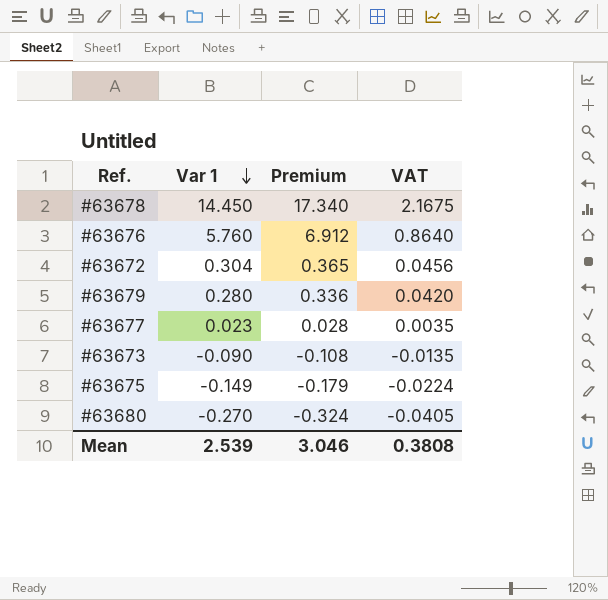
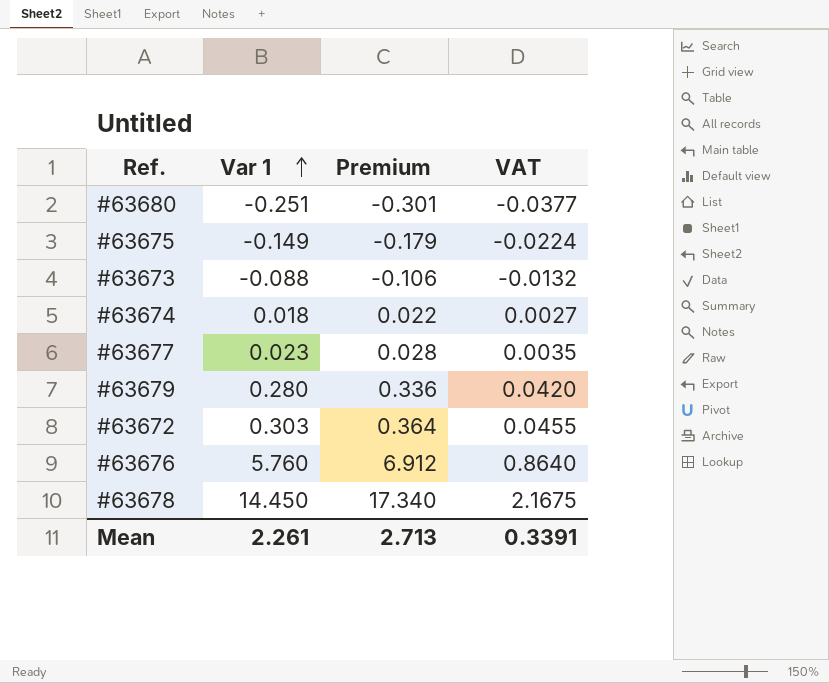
row order: Var 1 descending -> Var 1 ascending
#63680 | Var 1: -0.270 -> -0.251
#63680 | Premium: -0.324 -> -0.301
#63680 | VAT: -0.0405 -> -0.0377
#63673 | Var 1: -0.090 -> -0.088
#63673 | Premium: -0.108 -> -0.106
#63673 | VAT: -0.0135 -> -0.0132
row #63674: none -> 0.018 | 0.022 | 0.0027
#63672 | Var 1: 0.304 -> 0.303
#63672 | Premium: 0.365 -> 0.364
#63672 | VAT: 0.0456 -> 0.0455
Mean | Var 1: 2.539 -> 2.261
Mean | Premium: 3.046 -> 2.713
Mean | VAT: 0.3808 -> 0.3391

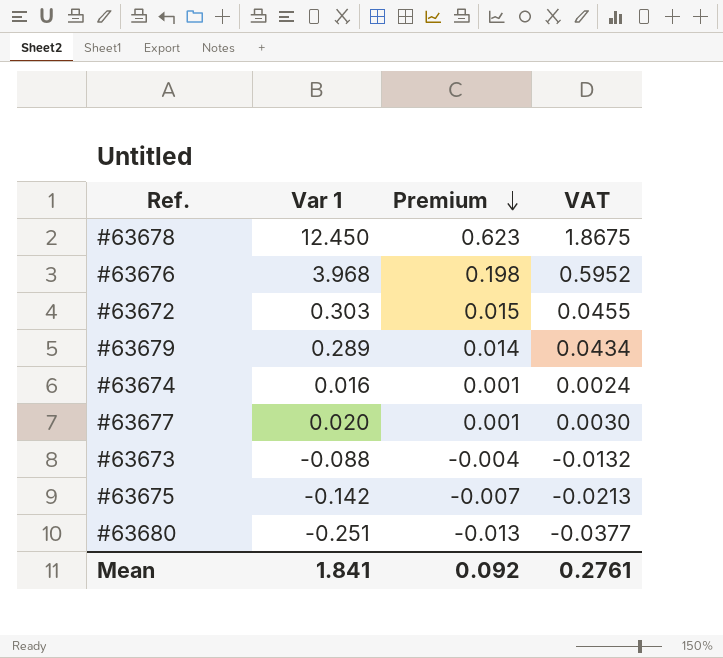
row order: Var 1 ascending -> Premium descending
column Premium | formula: [Var 1] * 1.2 -> [Var 1] * 0.05
#63678 | Var 1: 14.450 -> 12.450
#63678 | VAT: 2.1675 -> 1.8675
#63676 | Var 1: 5.760 -> 3.968
#63676 | VAT: 0.8640 -> 0.5952
#63679 | Var 1: 0.280 -> 0.289
#63679 | VAT: 0.0420 -> 0.0434
#63674 | Var 1: 0.018 -> 0.016
#63674 | VAT: 0.0027 -> 0.0024
#63677 | Var 1: 0.023 -> 0.020
#63677 | VAT: 0.0035 -> 0.0030
#63675 | Var 1: -0.149 -> -0.142
#63675 | VAT: -0.0224 -> -0.0213
Mean | Var 1: 2.261 -> 1.841
Mean | Premium: 2.713 -> 0.092
Mean | VAT: 0.3391 -> 0.2761

